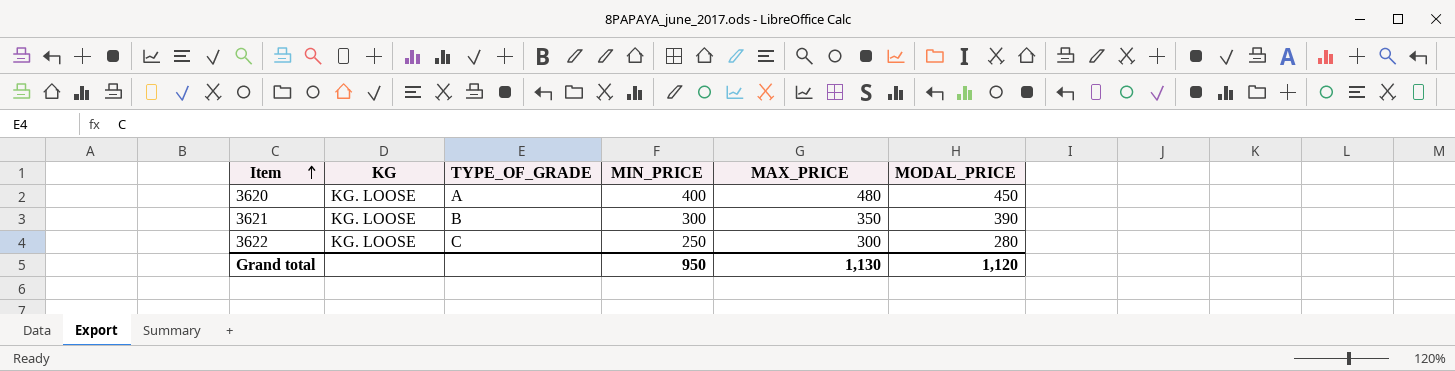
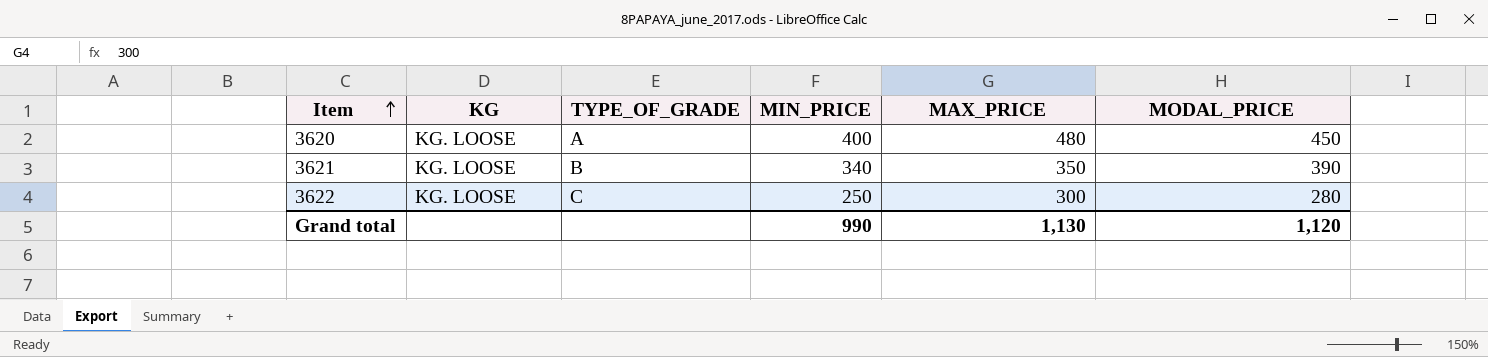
3621 | MIN_PRICE: 300 -> 340
Grand total | MIN_PRICE: 950 -> 990

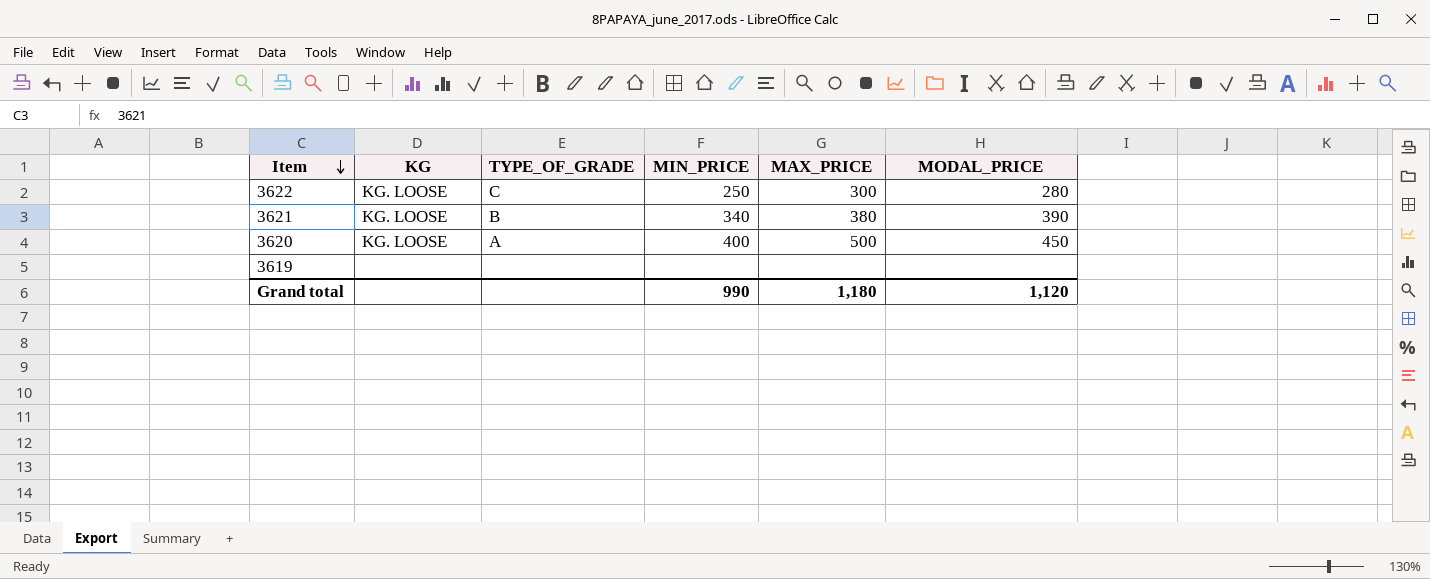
row order: Item ascending -> Item descending
3621 | MAX_PRICE: 350 -> 380
3620 | MAX_PRICE: 480 -> 500
row 3619: none -> none | none | none | none | none
Grand total | MAX_PRICE: 1,130 -> 1,180

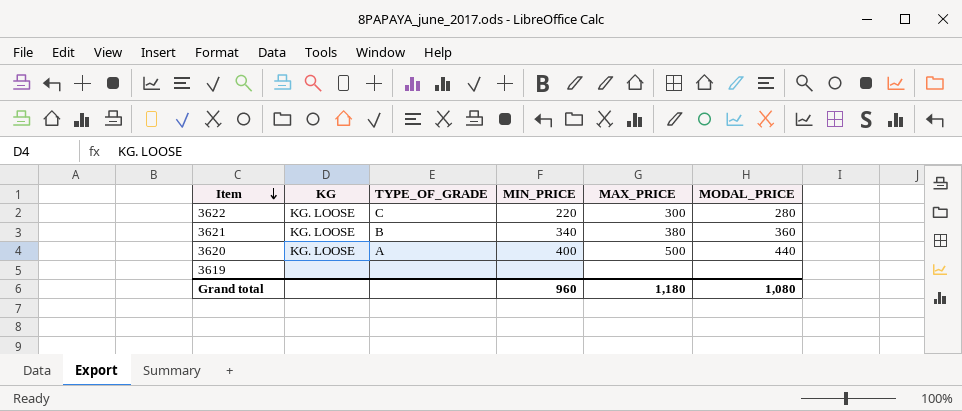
3622 | MIN_PRICE: 250 -> 220
3621 | MODAL_PRICE: 390 -> 360
3620 | MODAL_PRICE: 450 -> 440
Grand total | MIN_PRICE: 990 -> 960
Grand total | MODAL_PRICE: 1,120 -> 1,080

